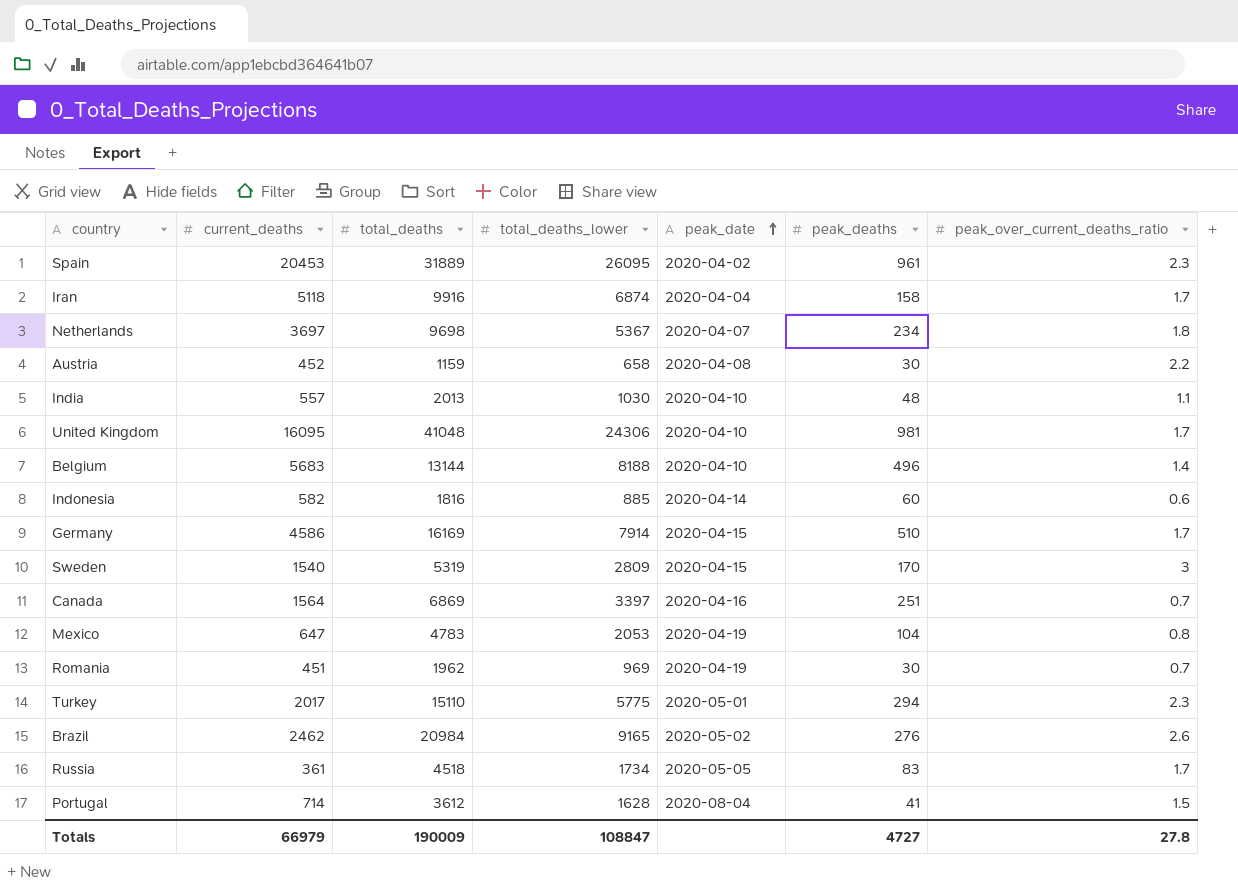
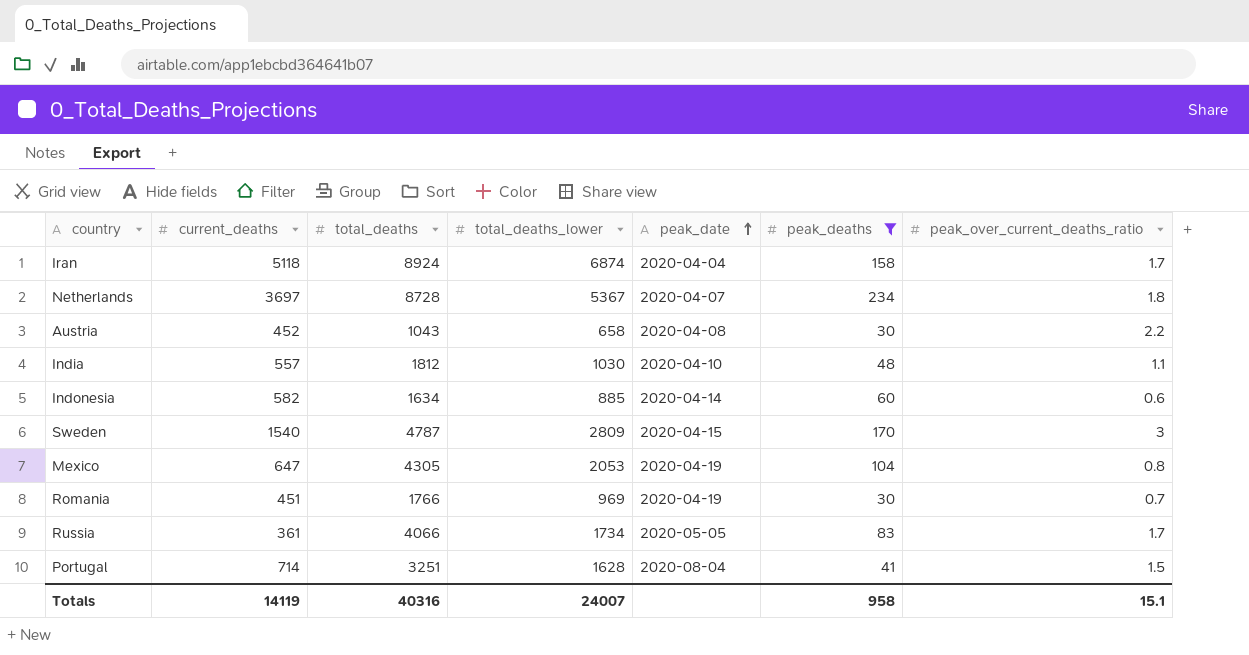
filter: none -> peak_deaths <= 234
Iran | total_deaths: 9916 -> 8924
Netherlands | total_deaths: 9698 -> 8728
Austria | total_deaths: 1159 -> 1043
India | total_deaths: 2013 -> 1812
Indonesia | total_deaths: 1816 -> 1634
Sweden | total_deaths: 5319 -> 4787
Mexico | total_deaths: 4783 -> 4305
Romania | total_deaths: 1962 -> 1766
Russia | total_deaths: 4518 -> 4066
Portugal | total_deaths: 3612 -> 3251
Totals | current_deaths: 66979 -> 14119
Totals | total_deaths: 190009 -> 40316
Totals | total_deaths_lower: 108847 -> 24007
Totals | peak_deaths: 4727 -> 958
Totals | peak_over_current_deaths_ratio: 27.8 -> 15.1

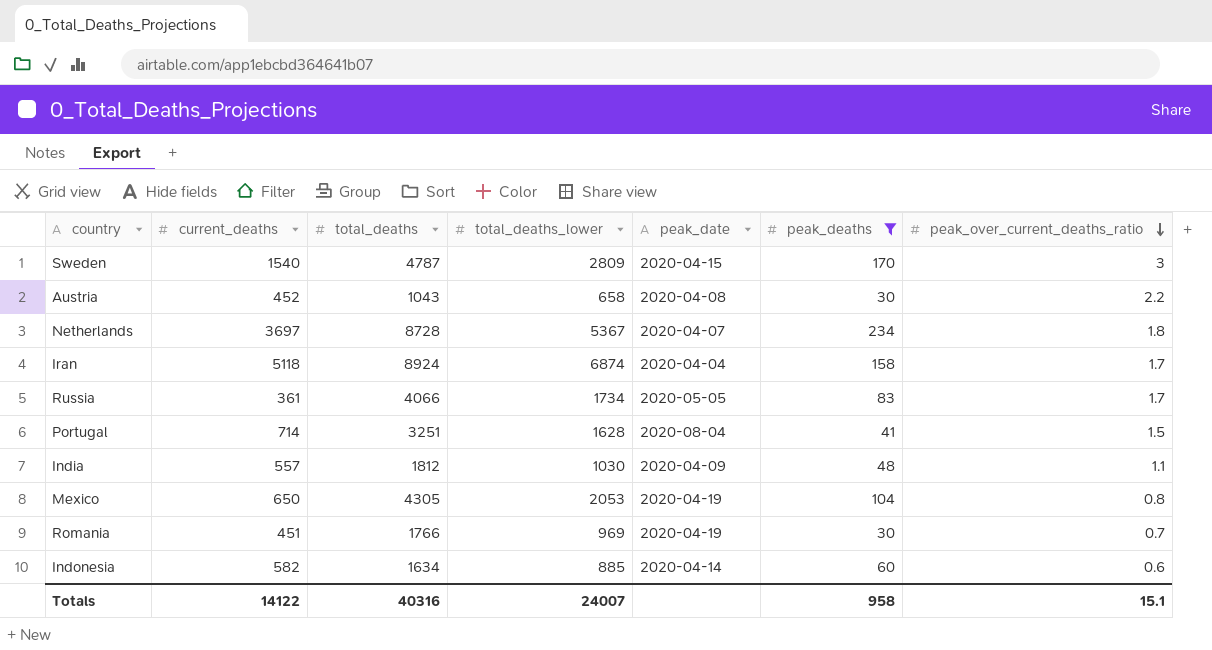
row order: peak_date ascending -> peak_over_current_deaths_ratio descending
India | peak_date: 2020-04-10 -> 2020-04-09
Mexico | current_deaths: 647 -> 650
Totals | current_deaths: 14119 -> 14122

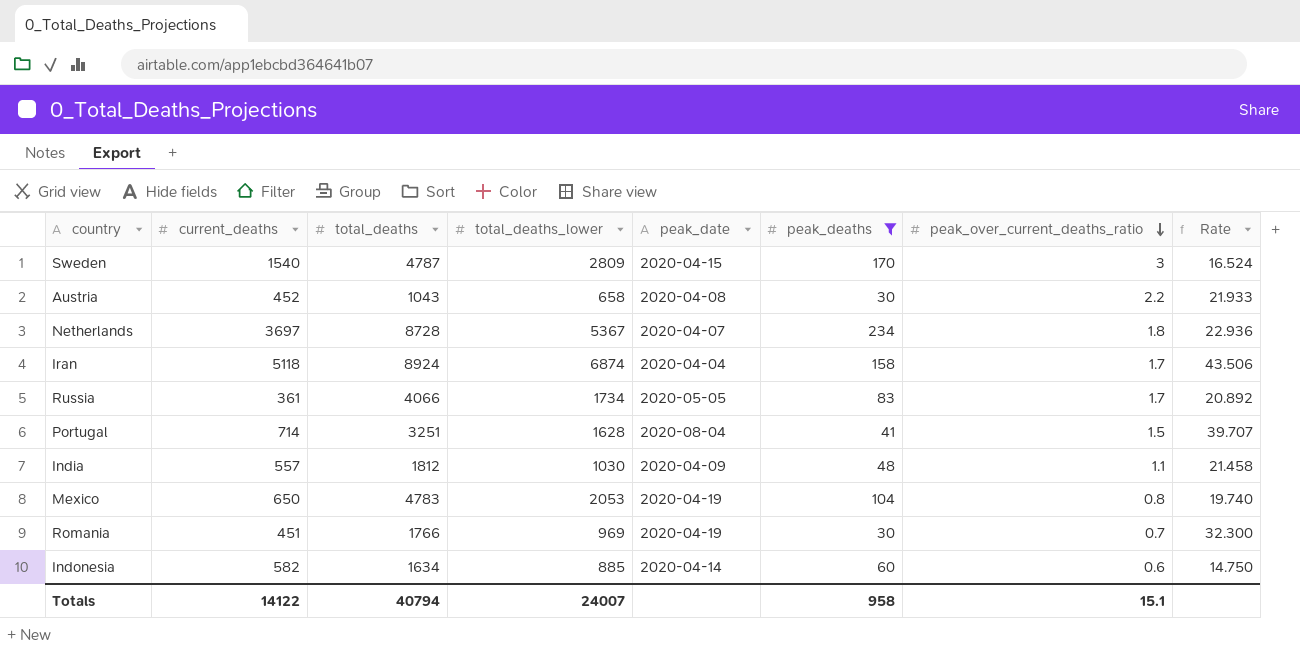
column Rate | formula: none -> [total_deaths_lower] / [peak_deaths]
Mexico | total_deaths: 4305 -> 4783
Totals | total_deaths: 40316 -> 40794

